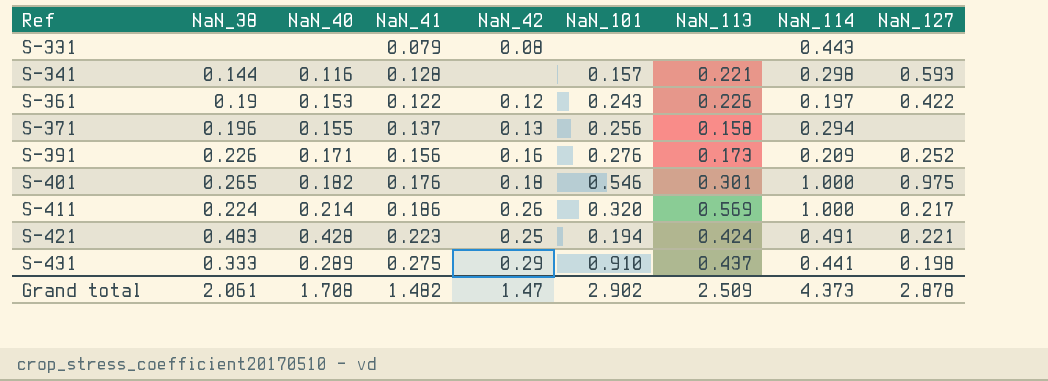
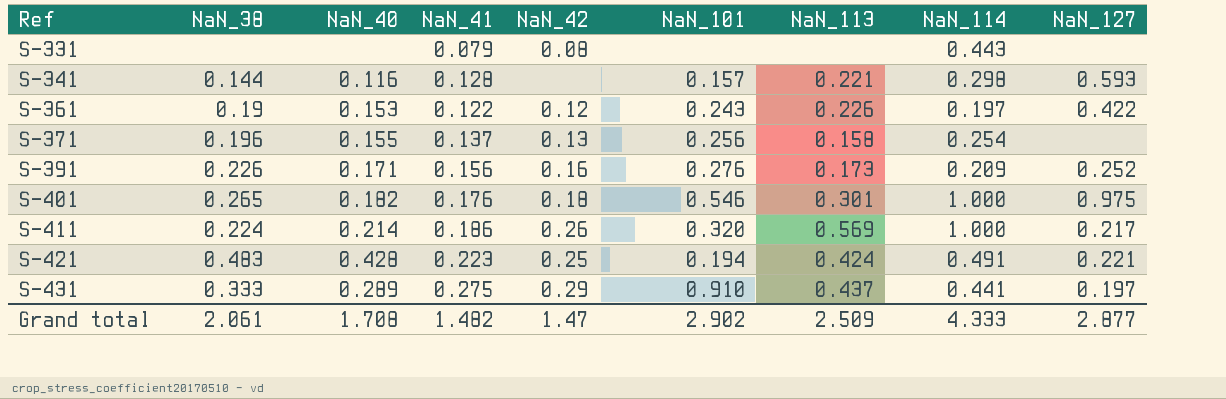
S-371 | NaN_114: 0.294 -> 0.254
S-431 | NaN_127: 0.198 -> 0.197
Grand total | NaN_114: 4.373 -> 4.333
Grand total | NaN_127: 2.878 -> 2.877

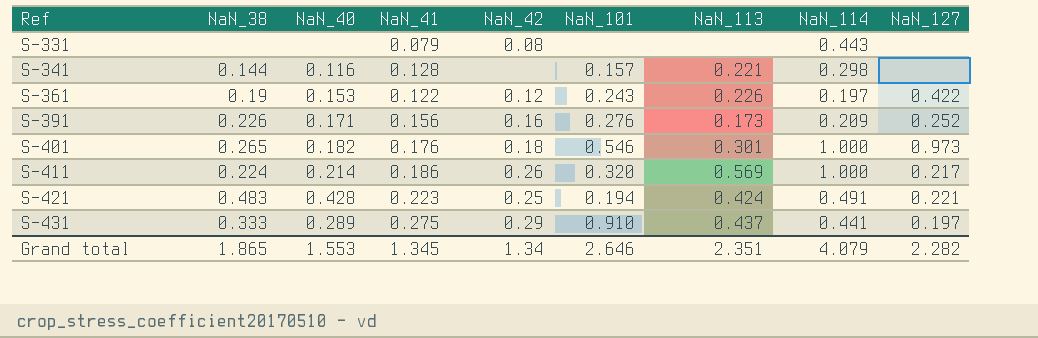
row S-371: 0.196 | 0.155 | 0.137 | 0.13 | 0.256 | 0.158 | 0.254 | none -> none
S-341 | NaN_127: 0.593 -> none
S-401 | NaN_127: 0.975 -> 0.973
Grand total | NaN_38: 2.061 -> 1.865
Grand total | NaN_40: 1.708 -> 1.553
Grand total | NaN_41: 1.482 -> 1.345
Grand total | NaN_42: 1.47 -> 1.34
Grand total | NaN_101: 2.902 -> 2.646
Grand total | NaN_113: 2.509 -> 2.351
Grand total | NaN_114: 4.333 -> 4.079
Grand total | NaN_127: 2.877 -> 2.282

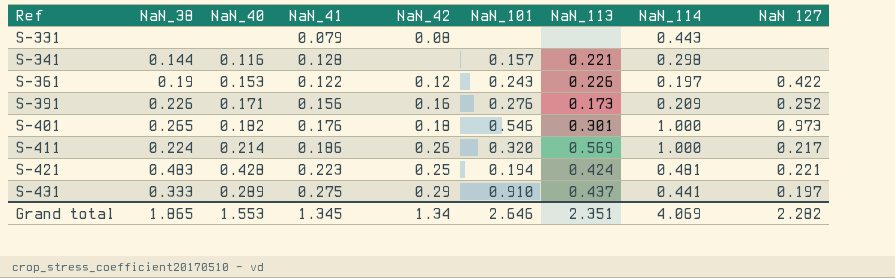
column name: NaN_127 -> NaN 127
S-421 | NaN_114: 0.491 -> 0.481
Grand total | NaN_114: 4.079 -> 4.069

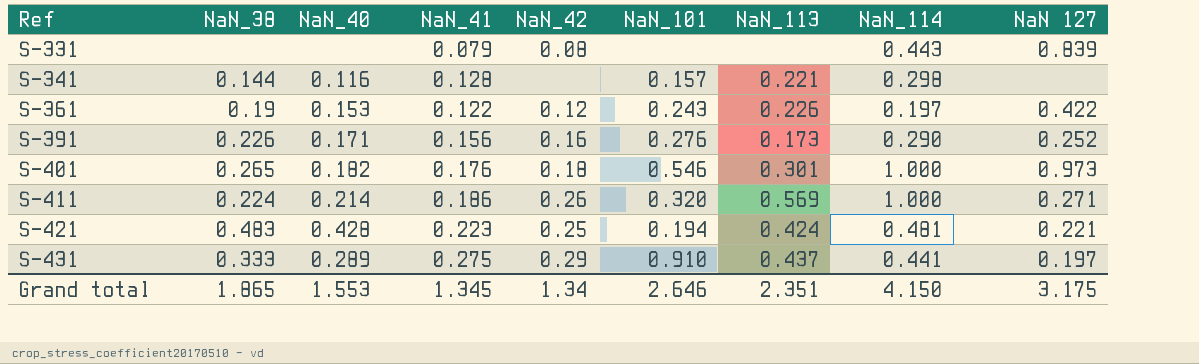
S-331 | NaN 127: none -> 0.839
S-391 | NaN_114: 0.209 -> 0.290
S-411 | NaN 127: 0.217 -> 0.271
Grand total | NaN_114: 4.069 -> 4.150
Grand total | NaN 127: 2.282 -> 3.175

